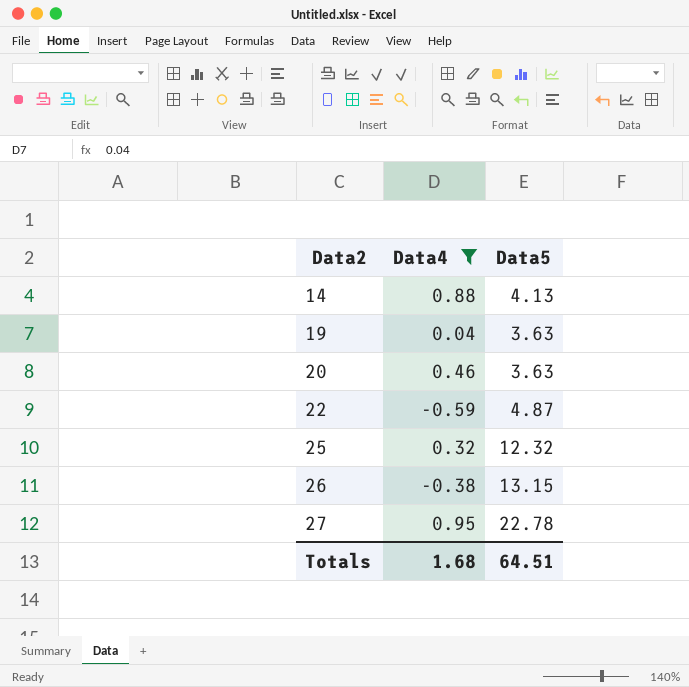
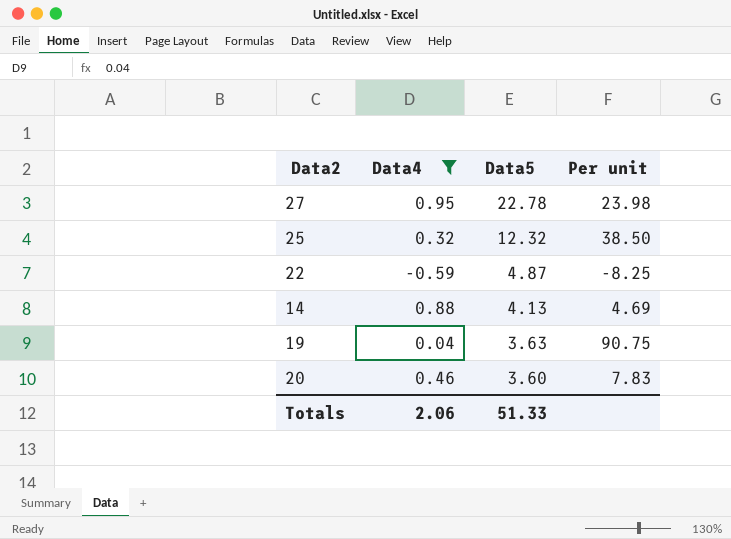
row order: Data2 ascending -> Data5 descending
column Per unit | formula: none -> [Data5] / [Data4]
row 26: -0.38 | 13.15 -> none
20 | Data5: 3.63 -> 3.60
Totals | Data4: 1.68 -> 2.06
Totals | Data5: 64.51 -> 51.33

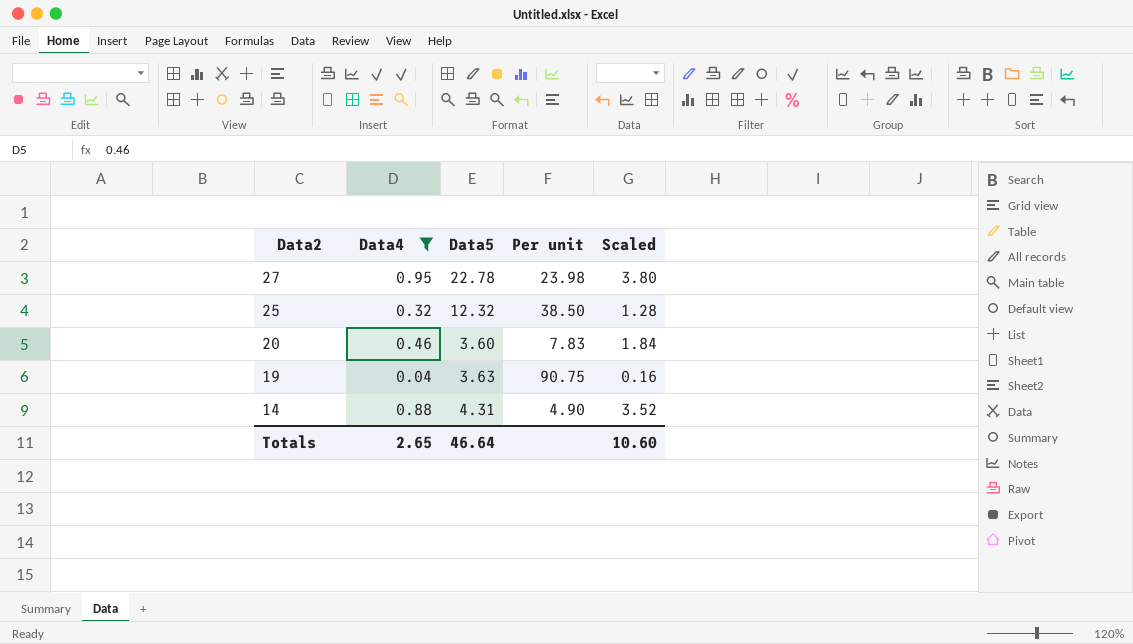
row order: Data5 descending -> Data2 descending
column Scaled | formula: none -> [Data4] * 4
row 22: -0.59 | 4.87 | -8.25 -> none
14 | Data5: 4.13 -> 4.31
14 | Per unit: 4.69 -> 4.90
Totals | Data4: 2.06 -> 2.65
Totals | Data5: 51.33 -> 46.64

